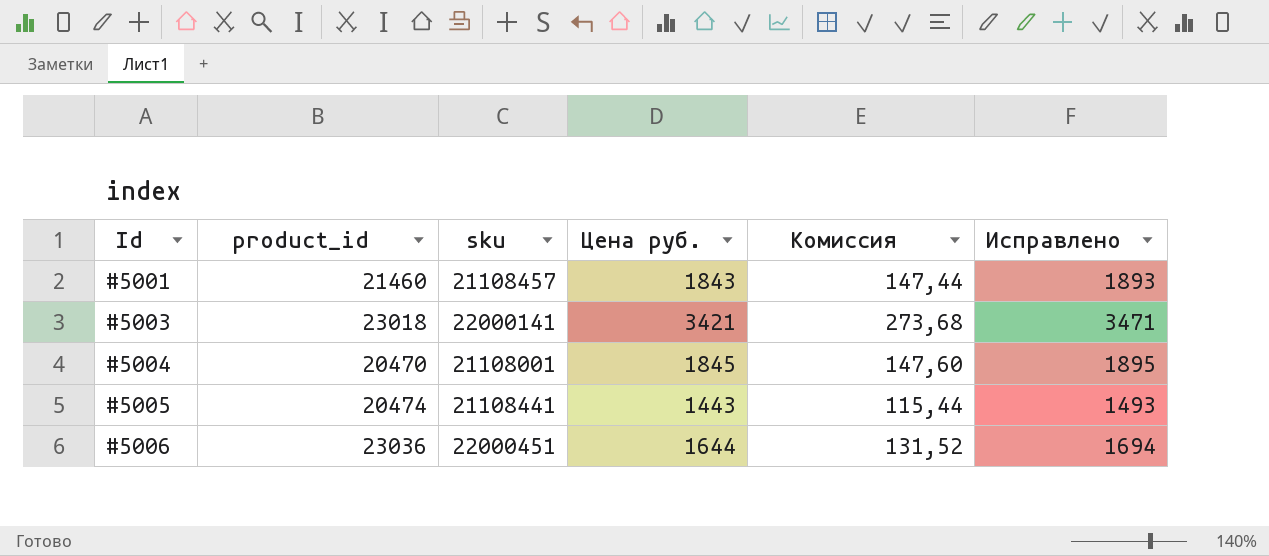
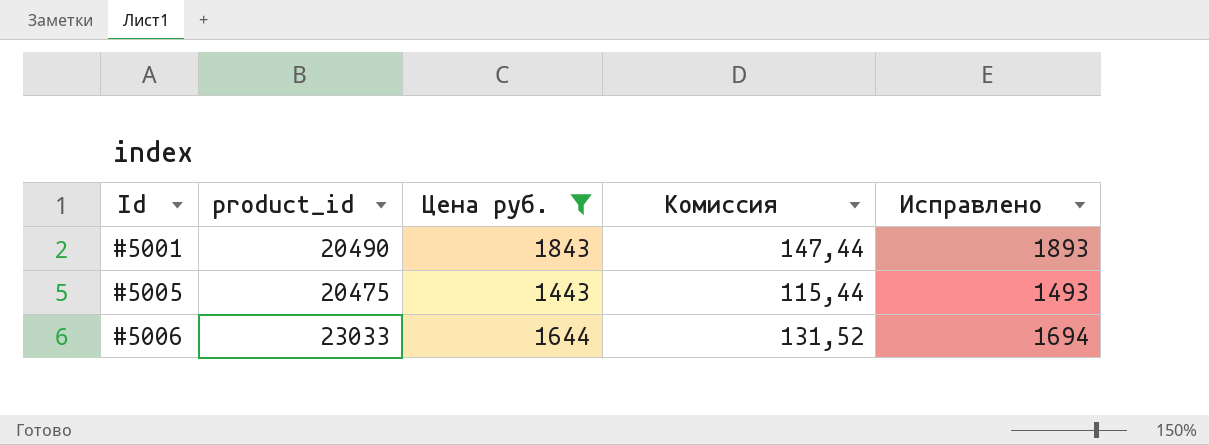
filter: none -> Цена руб. <= 1843
column sku | position: 3 -> none
#5001 | product_id: 21460 -> 20490
#5005 | product_id: 20474 -> 20475
#5006 | product_id: 23036 -> 23033

